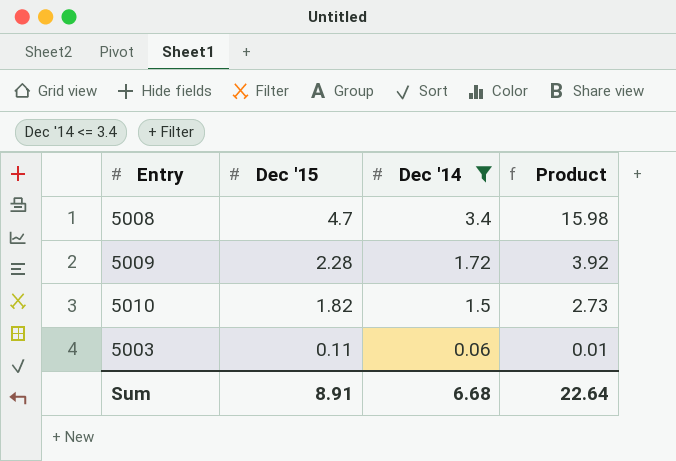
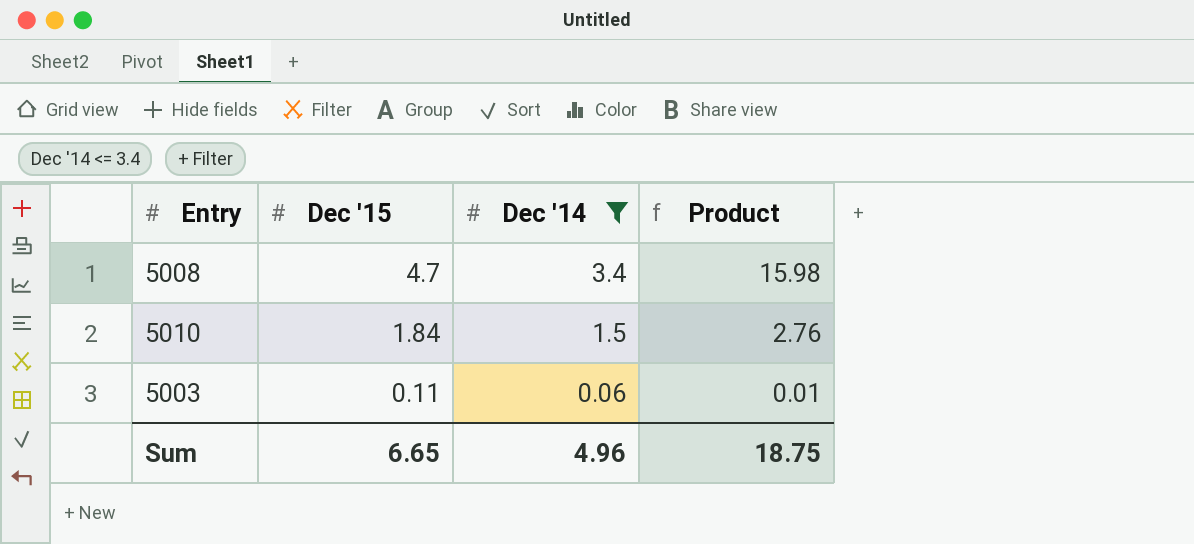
row 5009: 2.28 | 1.72 | 3.92 -> none
5010 | Dec '15: 1.82 -> 1.84
5010 | Product: 2.73 -> 2.76
Sum | Dec '15: 8.91 -> 6.65
Sum | Dec '14: 6.68 -> 4.96
Sum | Product: 22.64 -> 18.75

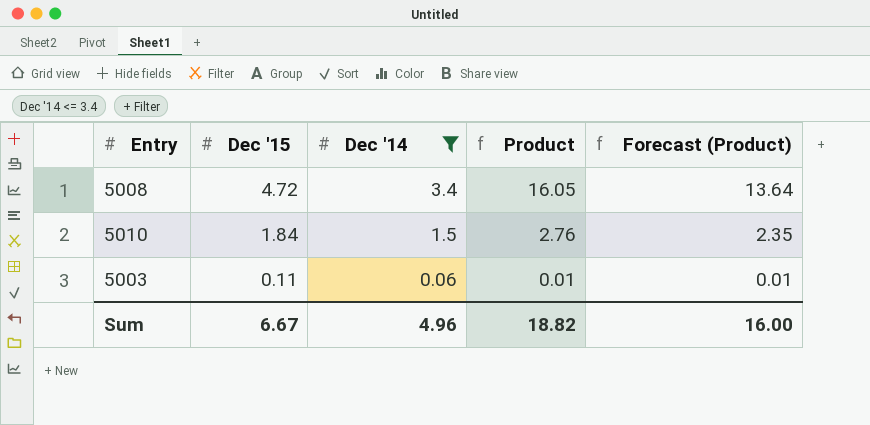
column Forecast (Product) | formula: none -> [Product] * 0.85
5008 | Dec '15: 4.7 -> 4.72
5008 | Product: 15.98 -> 16.05
Sum | Dec '15: 6.65 -> 6.67
Sum | Product: 18.75 -> 18.82

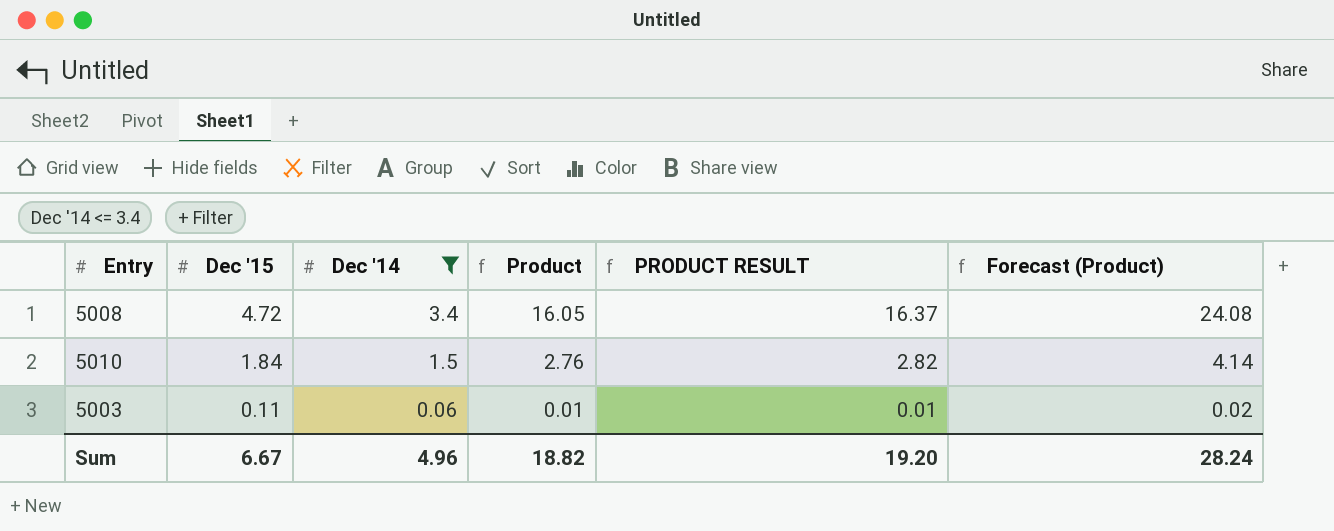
column PRODUCT RESULT | formula: none -> [Product] * 1.02
column Forecast (Product) | formula: [Product] * 0.85 -> [Product] * 1.5
Sum | Forecast (Product): 16.00 -> 28.24

